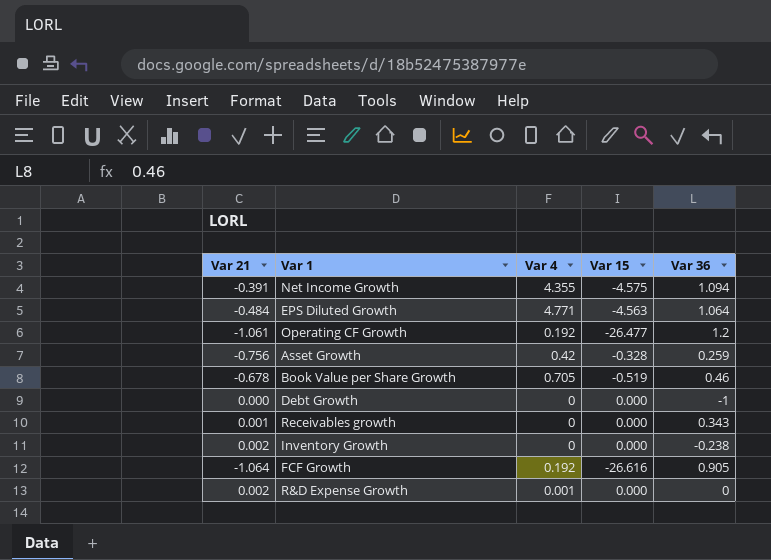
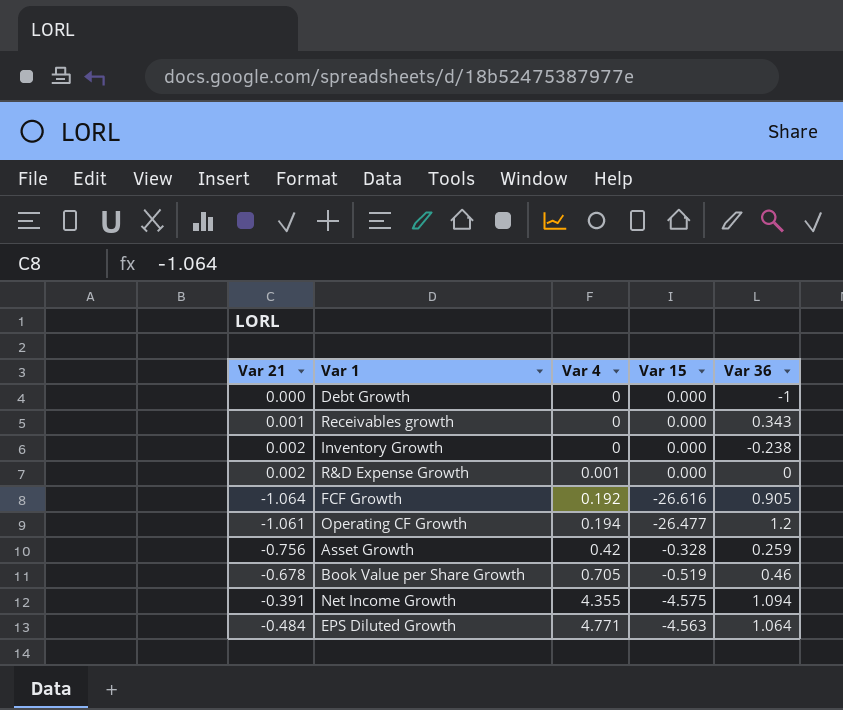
row order: none -> Var 4 ascending
Operating CF Growth | Var 4: 0.192 -> 0.194

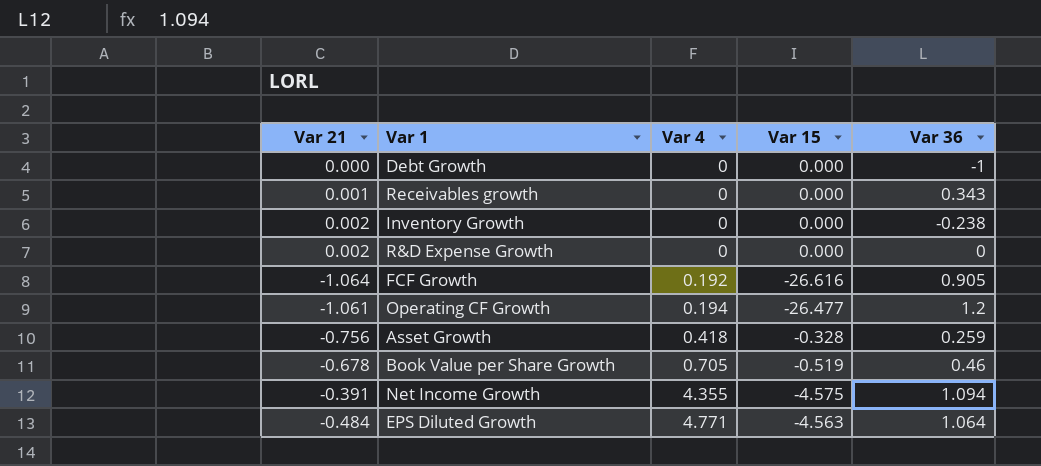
R&D Expense Growth | Var 4: 0.001 -> 0
Asset Growth | Var 4: 0.42 -> 0.418

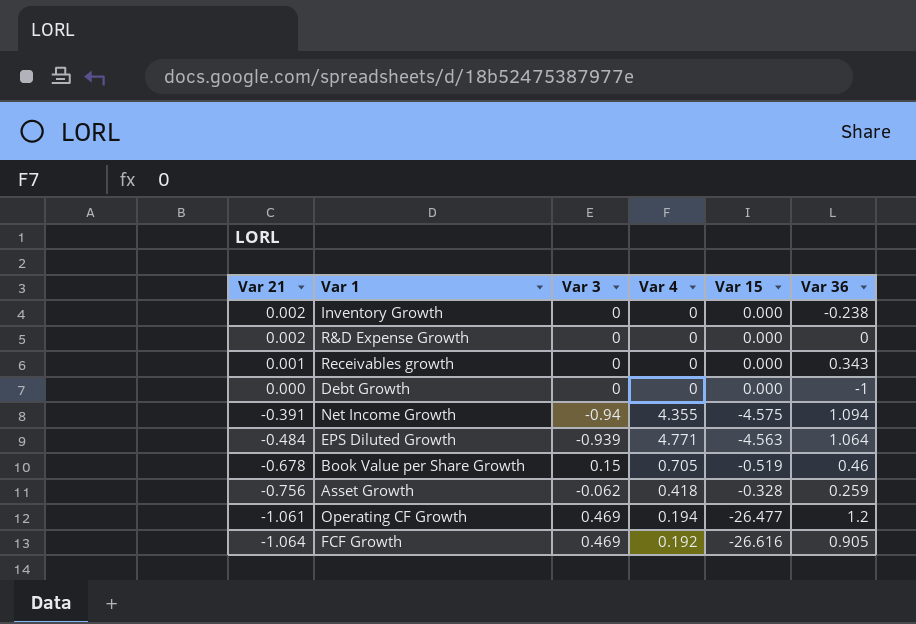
row order: Var 4 ascending -> Var 21 descending
column Var 3 | position: none -> 3

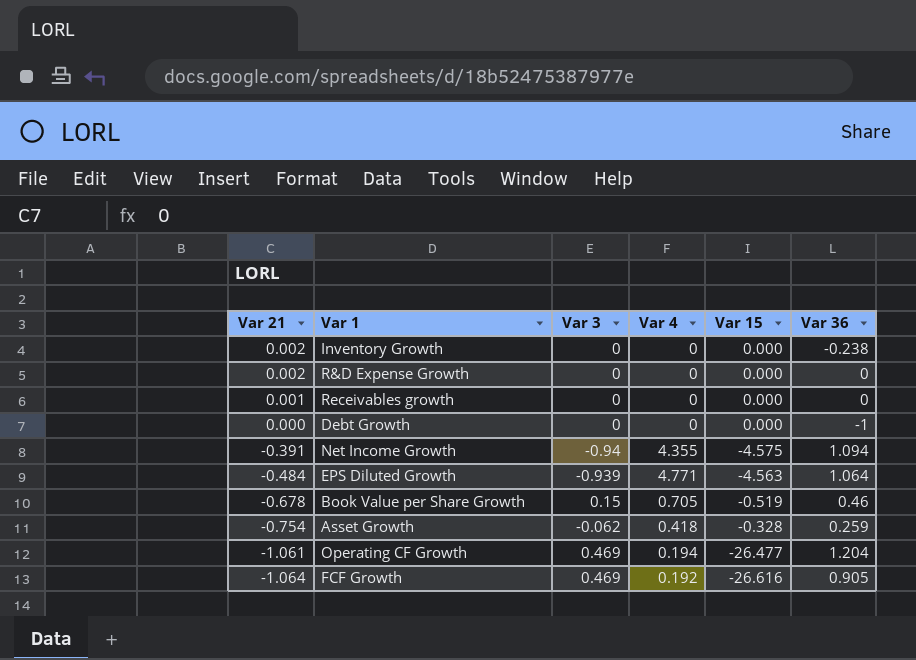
Receivables growth | Var 36: 0.343 -> 0
Asset Growth | Var 21: -0.756 -> -0.754
Operating CF Growth | Var 36: 1.2 -> 1.204

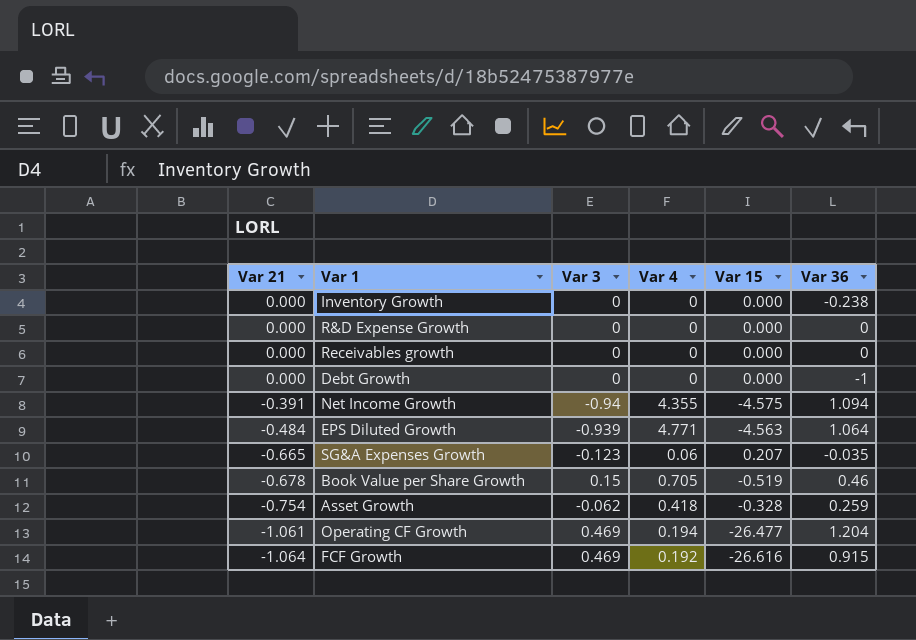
Inventory Growth | Var 21: 0.002 -> 0.000
R&D Expense Growth | Var 21: 0.002 -> 0.000
Receivables growth | Var 21: 0.001 -> 0.000
row SG&A Expenses Growth: none -> -0.665 | -0.123 | 0.06 | 0.207 | -0.035
FCF Growth | Var 36: 0.905 -> 0.915

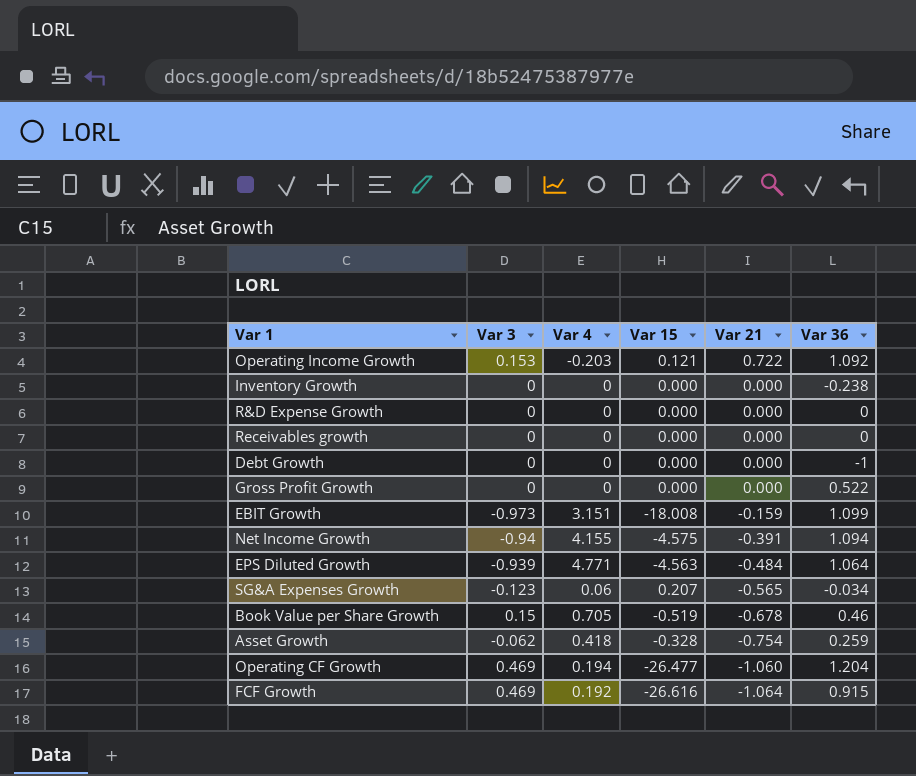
column Var 21 | position: 1 -> 5
row Operating Income Growth: none -> 0.153 | -0.203 | 0.121 | 0.722 | 1.092
row Gross Profit Growth: none -> 0 | 0 | 0.000 | 0.000 | 0.522
row EBIT Growth: none -> -0.973 | 3.151 | -18.008 | -0.159 | 1.099
Net Income Growth | Var 4: 4.355 -> 4.155
SG&A Expenses Growth | Var 21: -0.665 -> -0.565
SG&A Expenses Growth | Var 36: -0.035 -> -0.034
Operating CF Growth | Var 21: -1.061 -> -1.060

